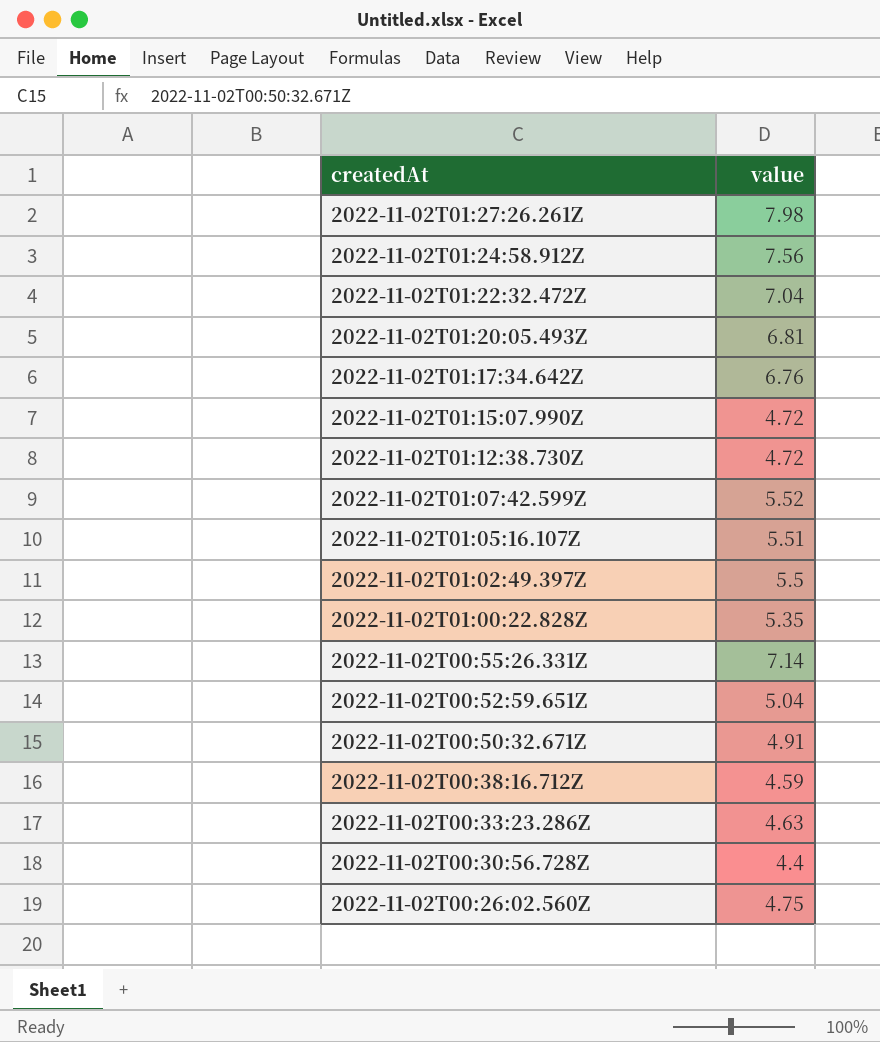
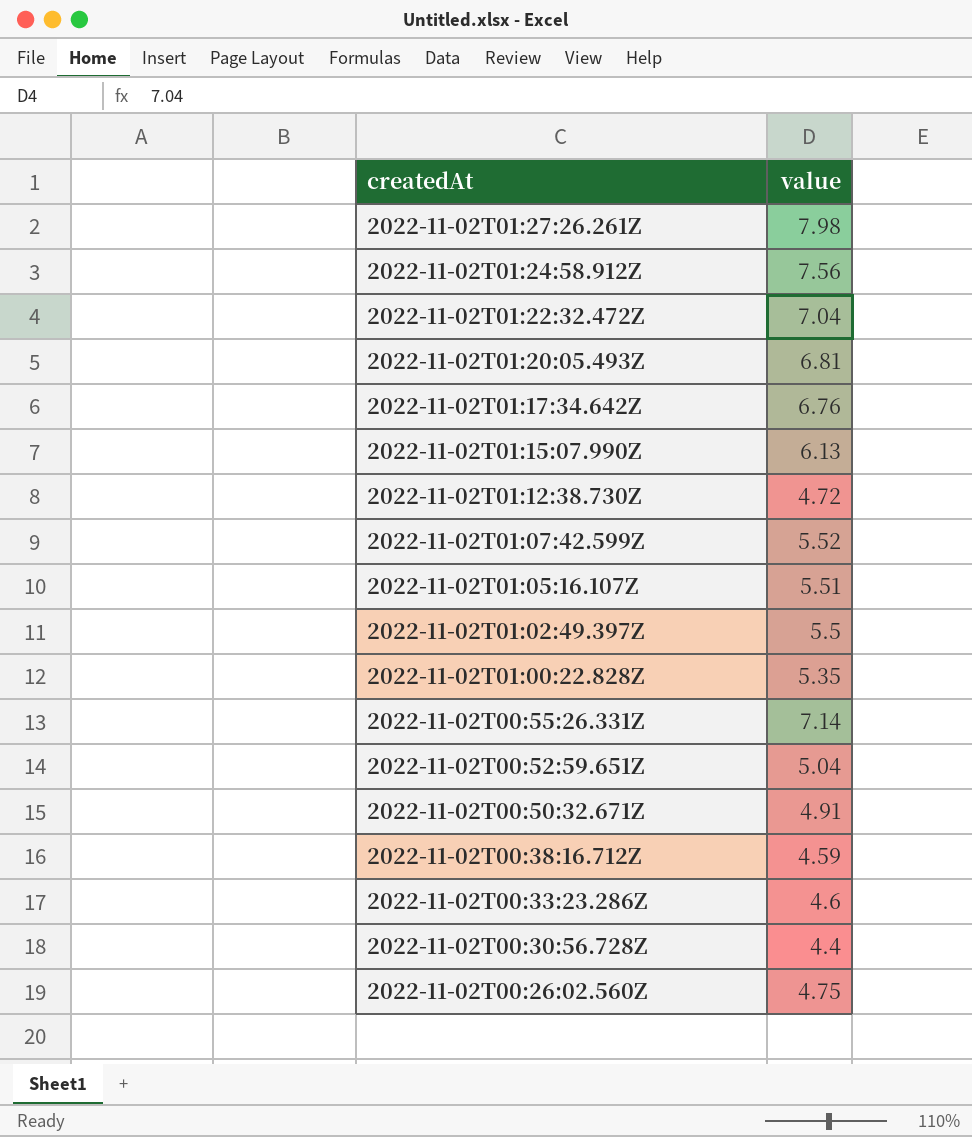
2022-11-02T01:15:07.990Z | value: 4.72 -> 6.13
2022-11-02T00:33:23.286Z | value: 4.63 -> 4.6

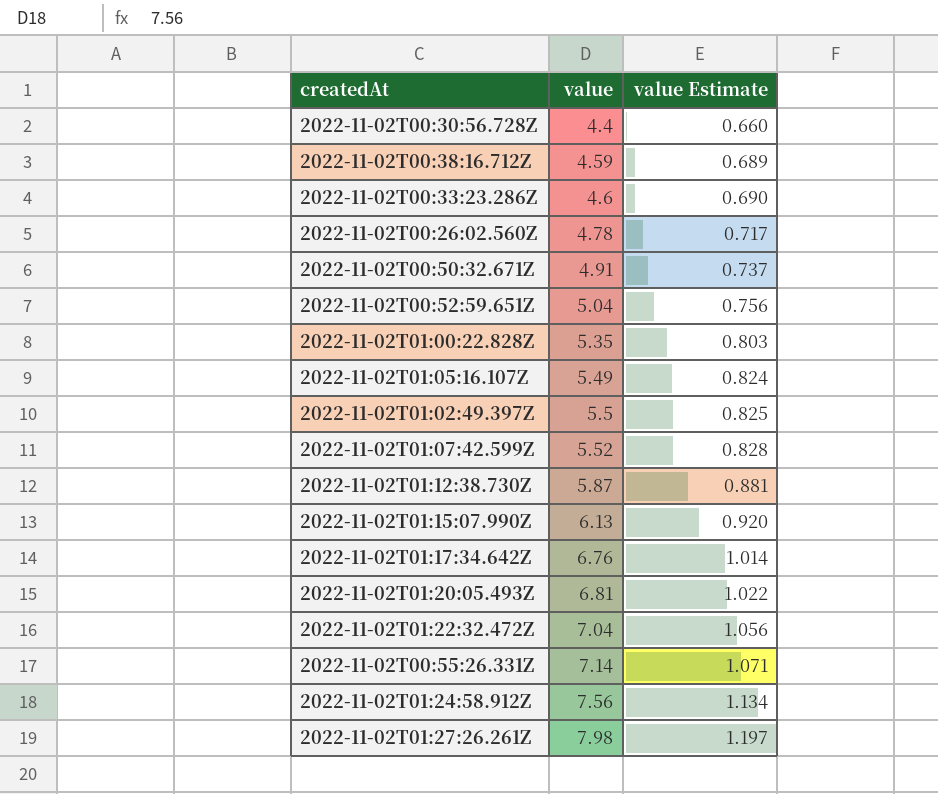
row order: createdAt descending -> value ascending
column value Estimate | formula: none -> [value] * 0.15
2022-11-02T00:26:02.560Z | value: 4.75 -> 4.78
2022-11-02T01:05:16.107Z | value: 5.51 -> 5.49
2022-11-02T01:12:38.730Z | value: 4.72 -> 5.87

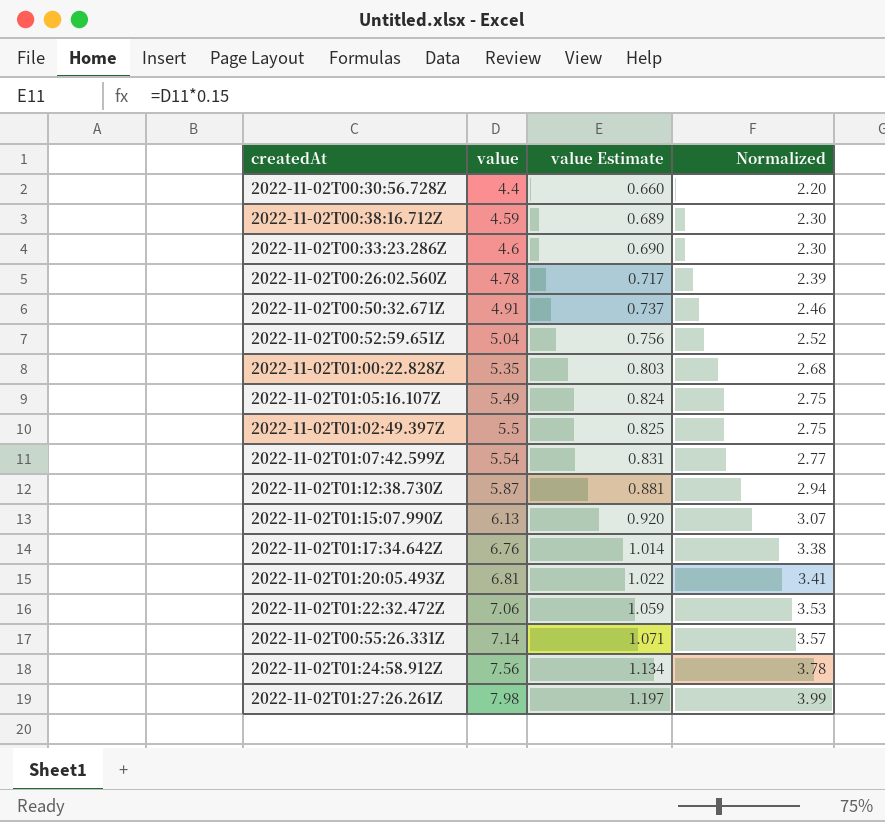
column Normalized | formula: none -> [value] * 0.5
2022-11-02T01:07:42.599Z | value: 5.52 -> 5.54
2022-11-02T01:07:42.599Z | value Estimate: 0.828 -> 0.831
2022-11-02T01:22:32.472Z | value: 7.04 -> 7.06
2022-11-02T01:22:32.472Z | value Estimate: 1.056 -> 1.059

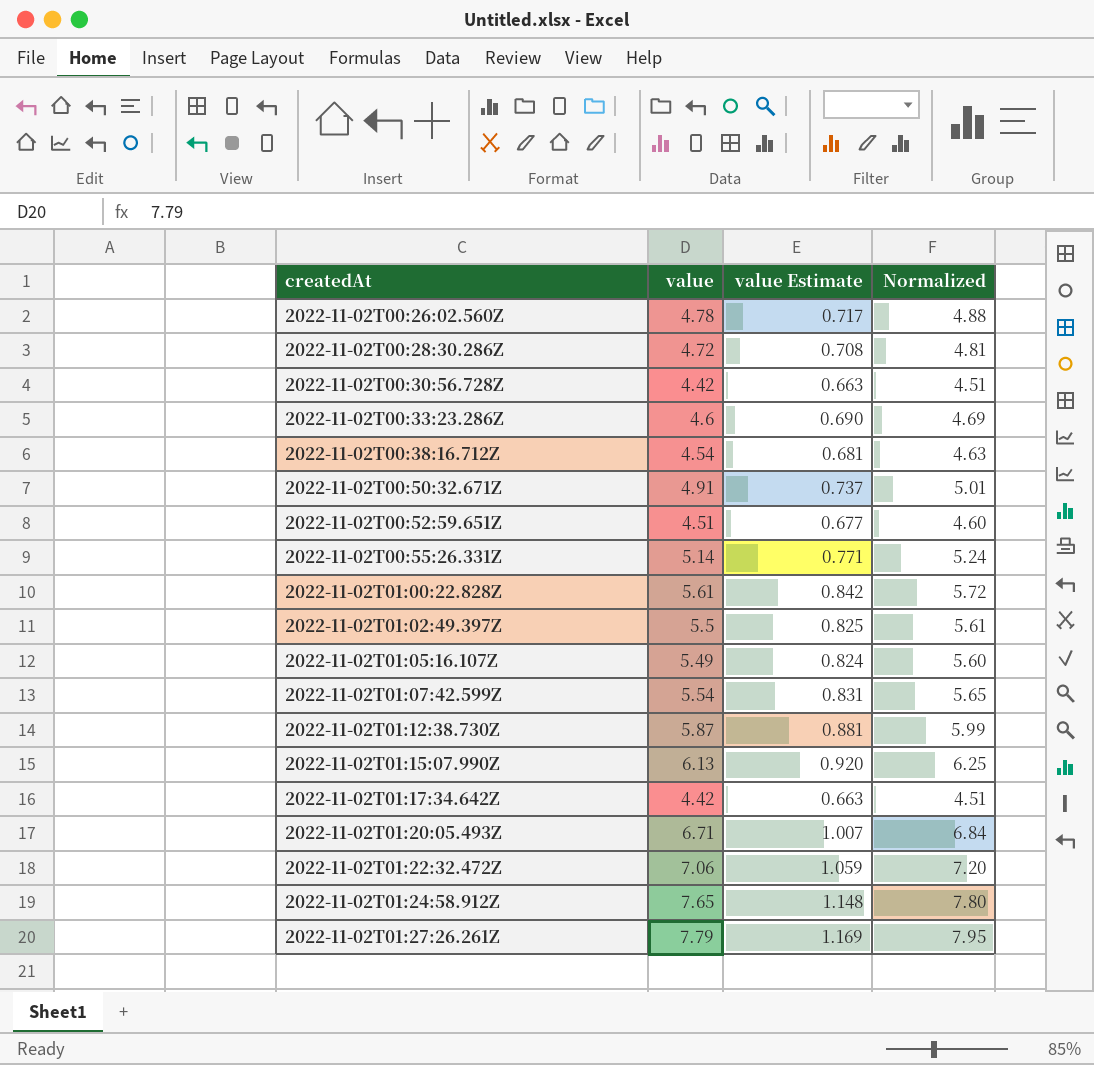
row order: value ascending -> createdAt ascending
column Normalized | formula: [value] * 0.5 -> [value] * 1.02
row 2022-11-02T00:28:30.286Z: none -> 4.72 | 0.708 | 4.81
2022-11-02T00:30:56.728Z | value: 4.4 -> 4.42
2022-11-02T00:30:56.728Z | value Estimate: 0.660 -> 0.663
2022-11-02T00:38:16.712Z | value: 4.59 -> 4.54
2022-11-02T00:38:16.712Z | value Estimate: 0.689 -> 0.681
2022-11-02T00:52:59.651Z | value: 5.04 -> 4.51
2022-11-02T00:52:59.651Z | value Estimate: 0.756 -> 0.677
2022-11-02T00:55:26.331Z | value: 7.14 -> 5.14
2022-11-02T00:55:26.331Z | value Estimate: 1.071 -> 0.771
2022-11-02T01:00:22.828Z | value: 5.35 -> 5.61
2022-11-02T01:00:22.828Z | value Estimate: 0.803 -> 0.842
2022-11-02T01:17:34.642Z | value: 6.76 -> 4.42
2022-11-02T01:17:34.642Z | value Estimate: 1.014 -> 0.663
2022-11-02T01:20:05.493Z | value: 6.81 -> 6.71
2022-11-02T01:20:05.493Z | value Estimate: 1.022 -> 1.007
2022-11-02T01:24:58.912Z | value: 7.56 -> 7.65
2022-11-02T01:24:58.912Z | value Estimate: 1.134 -> 1.148
2022-11-02T01:27:26.261Z | value: 7.98 -> 7.79
2022-11-02T01:27:26.261Z | value Estimate: 1.197 -> 1.169

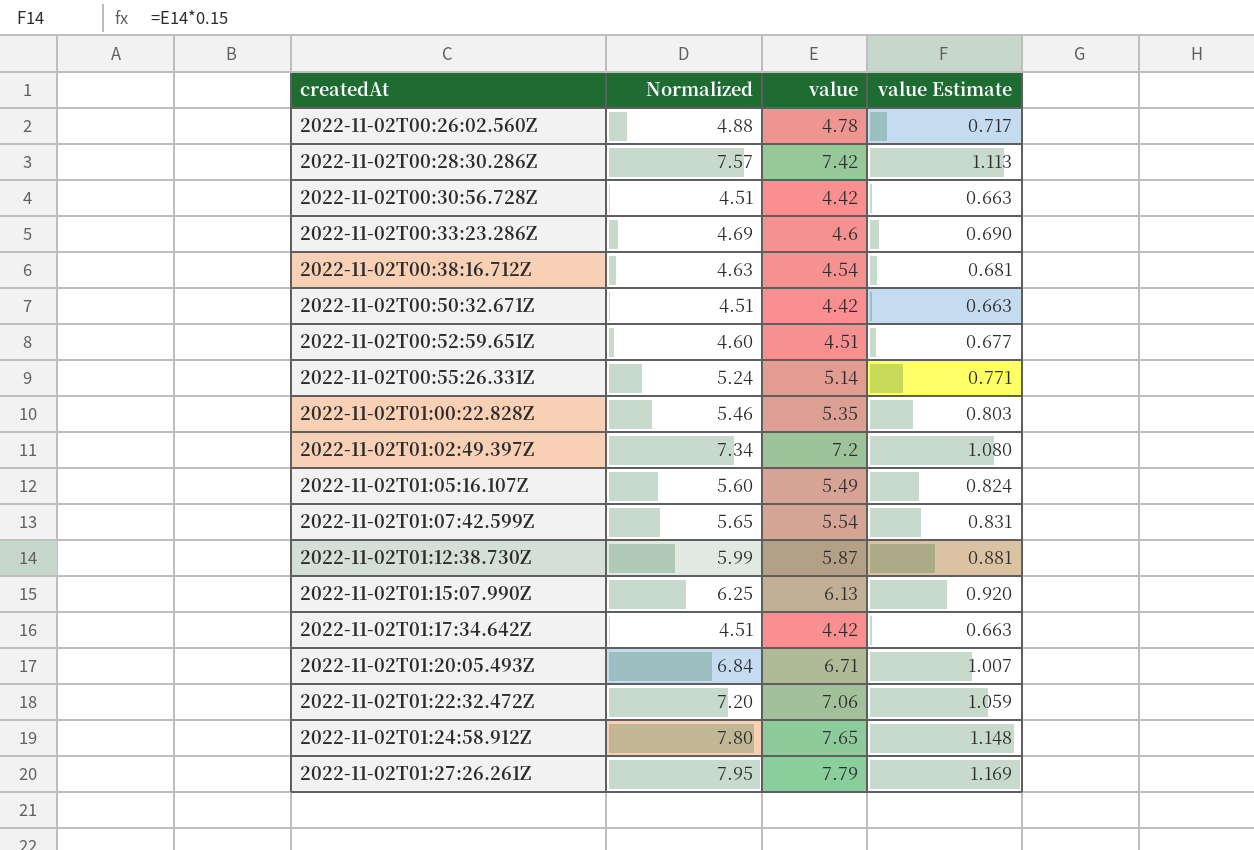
column Normalized | position: 4 -> 2
2022-11-02T00:28:30.286Z | Normalized: 4.81 -> 7.57
2022-11-02T00:28:30.286Z | value: 4.72 -> 7.42
2022-11-02T00:28:30.286Z | value Estimate: 0.708 -> 1.113
2022-11-02T00:50:32.671Z | Normalized: 5.01 -> 4.51
2022-11-02T00:50:32.671Z | value: 4.91 -> 4.42
2022-11-02T00:50:32.671Z | value Estimate: 0.737 -> 0.663
2022-11-02T01:00:22.828Z | Normalized: 5.72 -> 5.46
2022-11-02T01:00:22.828Z | value: 5.61 -> 5.35
2022-11-02T01:00:22.828Z | value Estimate: 0.842 -> 0.803
2022-11-02T01:02:49.397Z | Normalized: 5.61 -> 7.34
2022-11-02T01:02:49.397Z | value: 5.5 -> 7.2
2022-11-02T01:02:49.397Z | value Estimate: 0.825 -> 1.080

